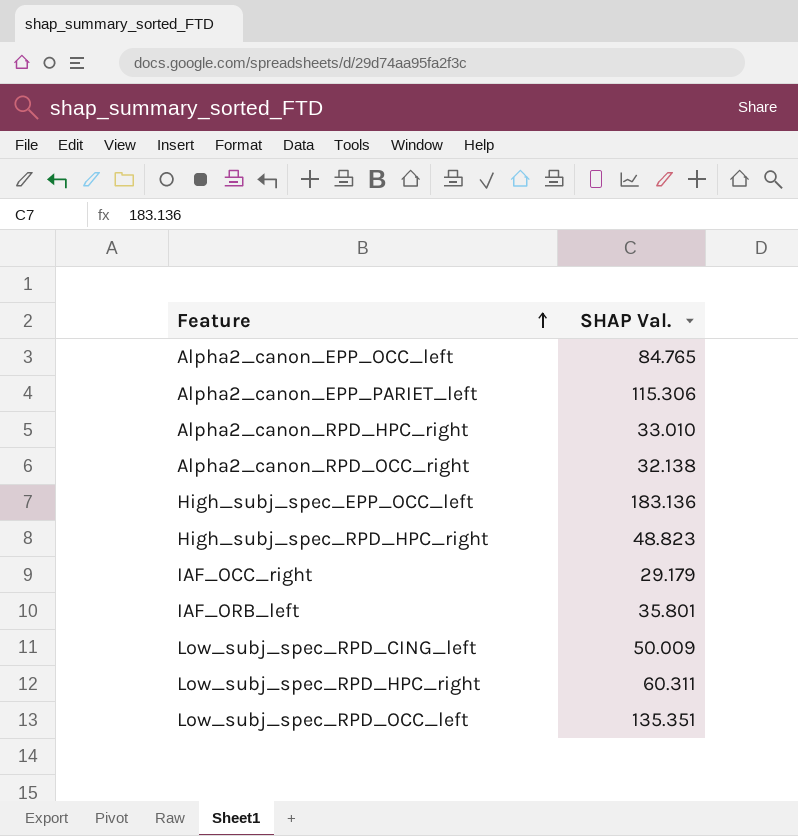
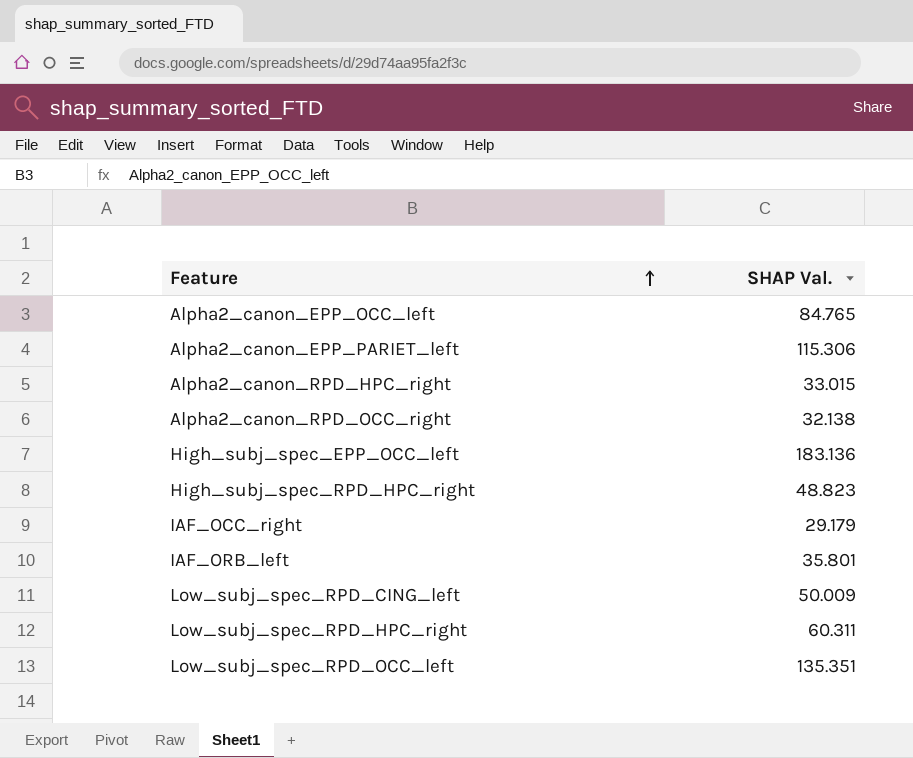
Alpha2_canon_RPD_HPC_right | SHAP Val.: 33.010 -> 33.015

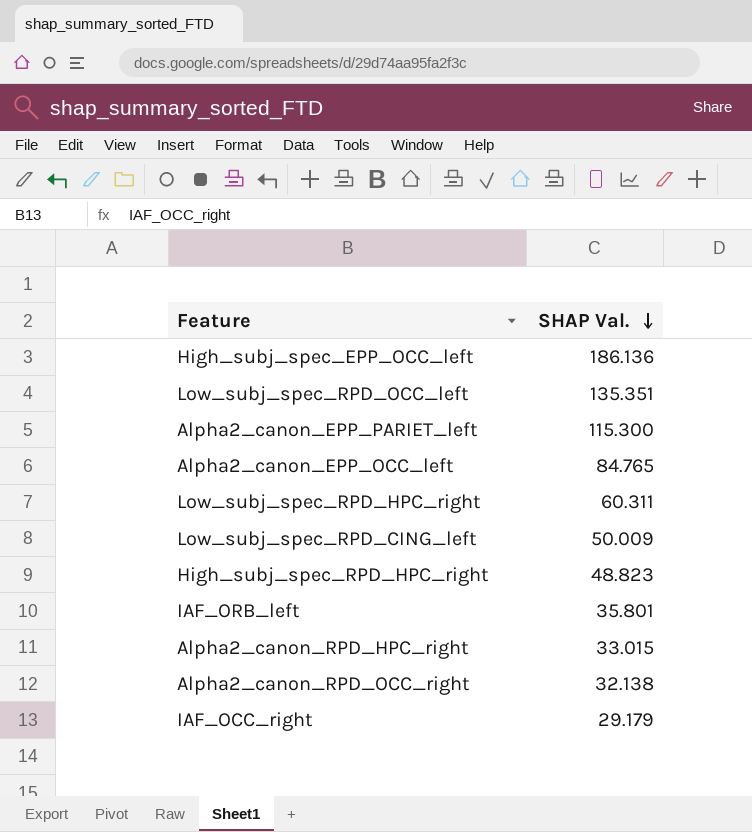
row order: Feature ascending -> SHAP Val. descending
High_subj_spec_EPP_OCC_left | SHAP Val.: 183.136 -> 186.136
Alpha2_canon_EPP_PARIET_left | SHAP Val.: 115.306 -> 115.300

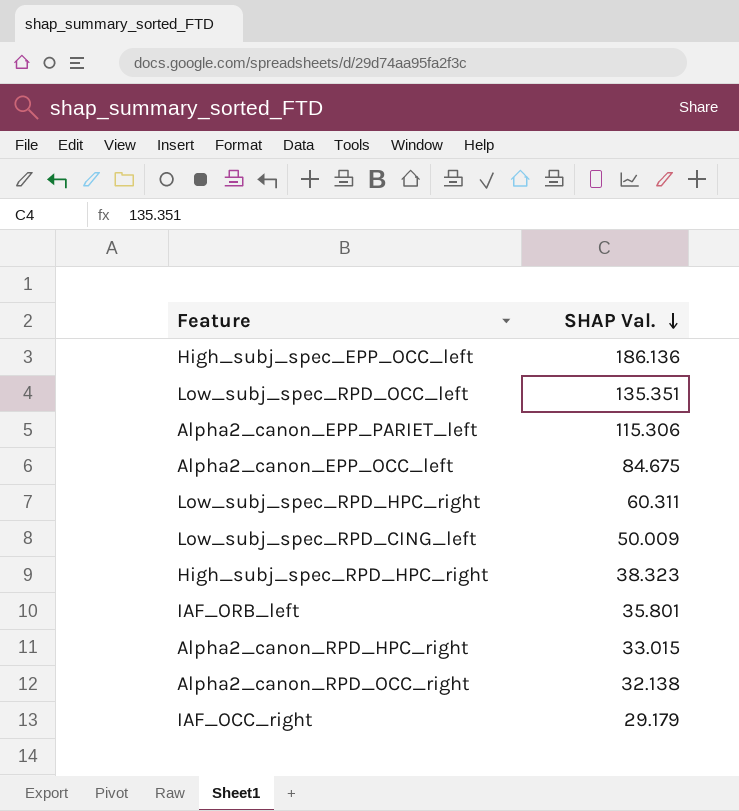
Alpha2_canon_EPP_PARIET_left | SHAP Val.: 115.300 -> 115.306
Alpha2_canon_EPP_OCC_left | SHAP Val.: 84.765 -> 84.675
High_subj_spec_RPD_HPC_right | SHAP Val.: 48.823 -> 38.323

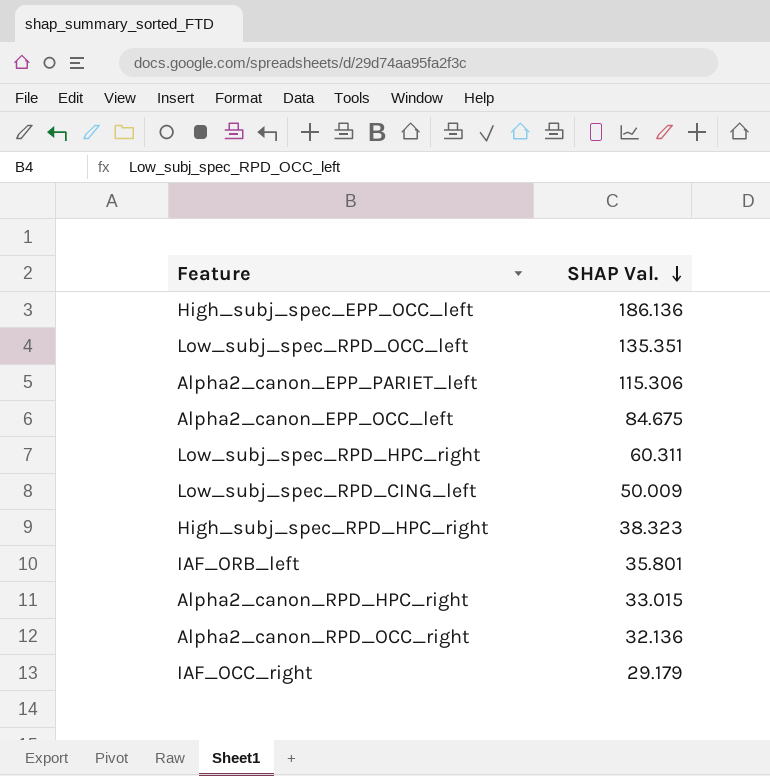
Alpha2_canon_RPD_OCC_right | SHAP Val.: 32.138 -> 32.136

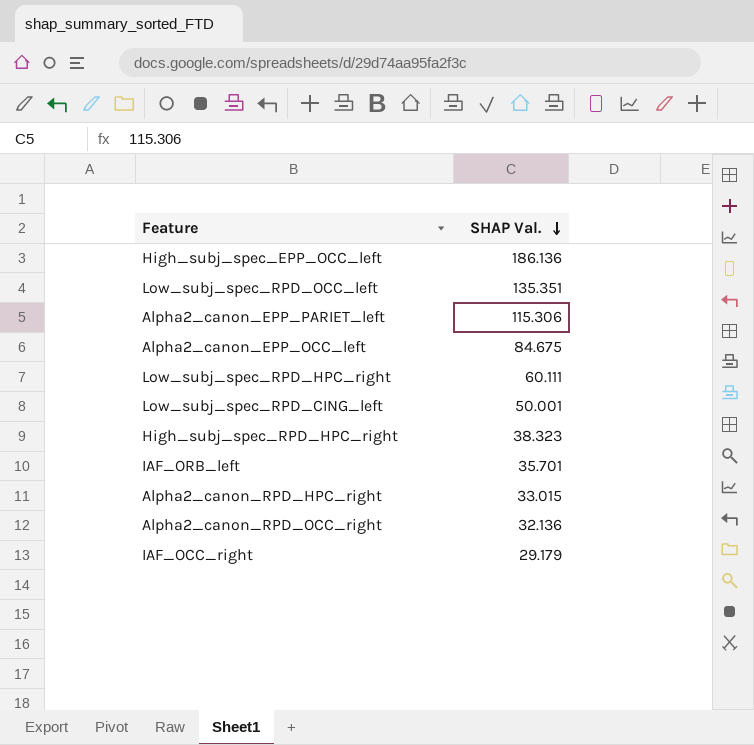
Low_subj_spec_RPD_HPC_right | SHAP Val.: 60.311 -> 60.111
Low_subj_spec_RPD_CING_left | SHAP Val.: 50.009 -> 50.001
IAF_ORB_left | SHAP Val.: 35.801 -> 35.701

